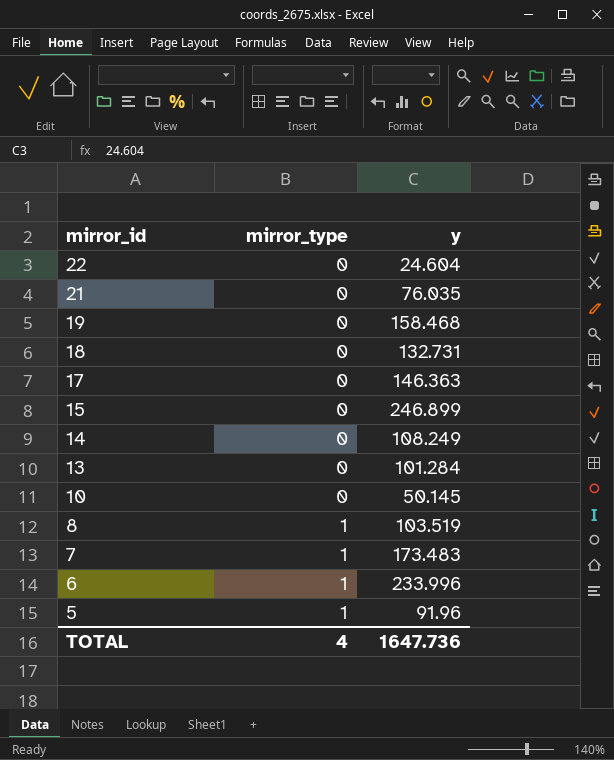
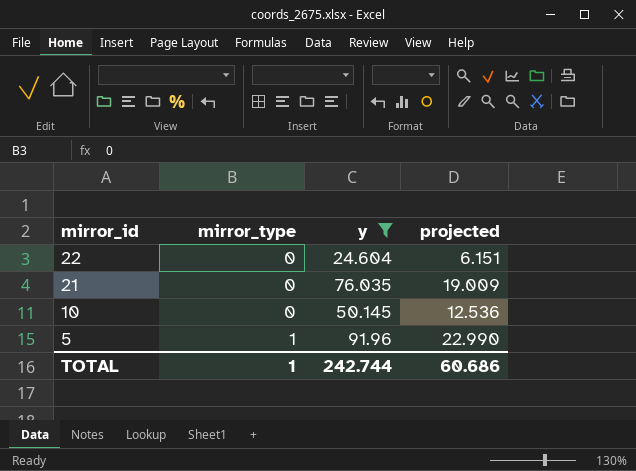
filter: none -> y <= 91.96
column projected | formula: none -> [y] * 0.25
TOTAL | mirror_type: 4 -> 1
TOTAL | y: 1647.736 -> 242.744

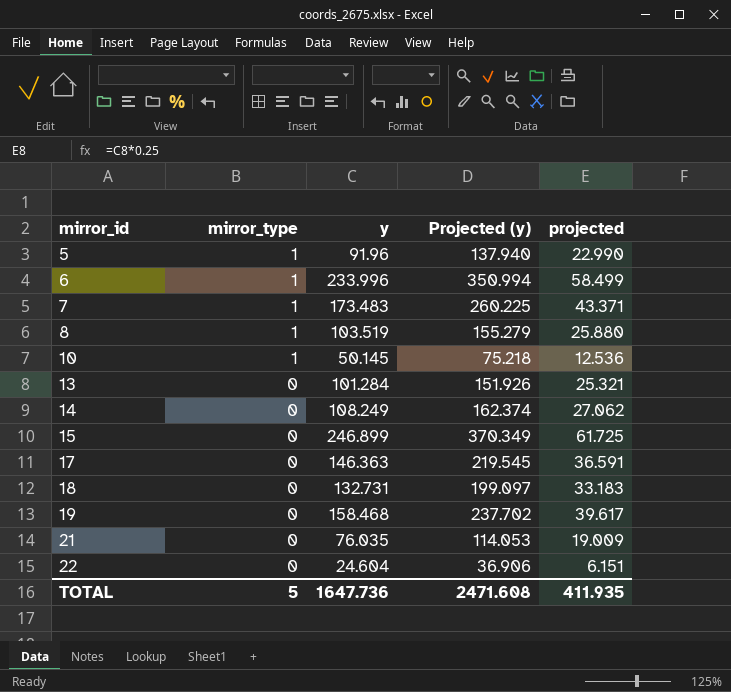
filter: y <= 91.96 -> none
row order: mirror_id descending -> mirror_id ascending
column Projected (y) | formula: none -> [y] * 1.5
10 | mirror_type: 0 -> 1
TOTAL | mirror_type: 1 -> 5
TOTAL | y: 242.744 -> 1647.736
TOTAL | projected: 60.686 -> 411.935

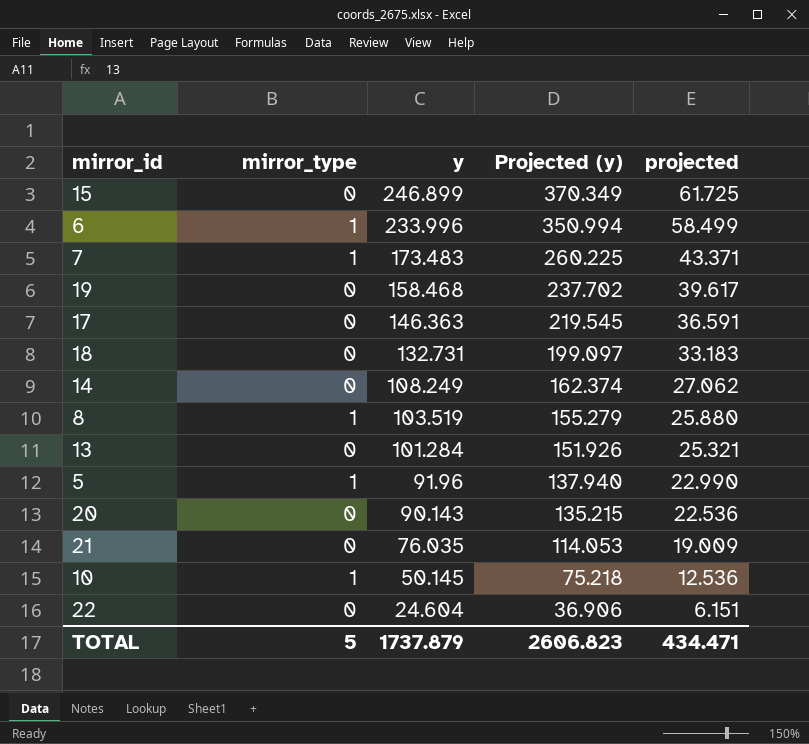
row order: mirror_id ascending -> y descending
row 20: none -> 0 | 90.143 | 135.215 | 22.536
TOTAL | y: 1647.736 -> 1737.879
TOTAL | Projected (y): 2471.608 -> 2606.823
TOTAL | projected: 411.935 -> 434.471

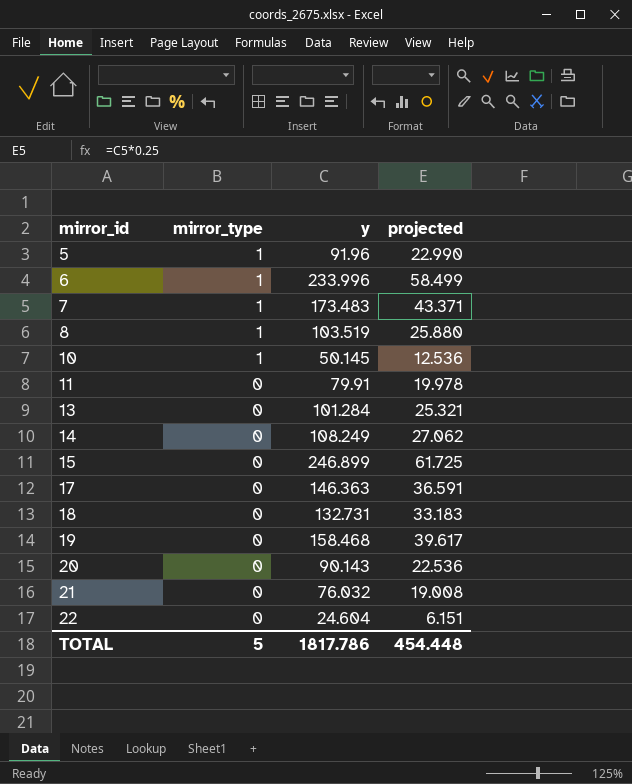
row order: y descending -> mirror_id ascending
column Projected (y) | formula: [y] * 1.5 -> none
row 11: none -> 0 | 79.91 | 19.978
21 | y: 76.035 -> 76.032
21 | projected: 19.009 -> 19.008
TOTAL | y: 1737.879 -> 1817.786
TOTAL | projected: 434.471 -> 454.448

